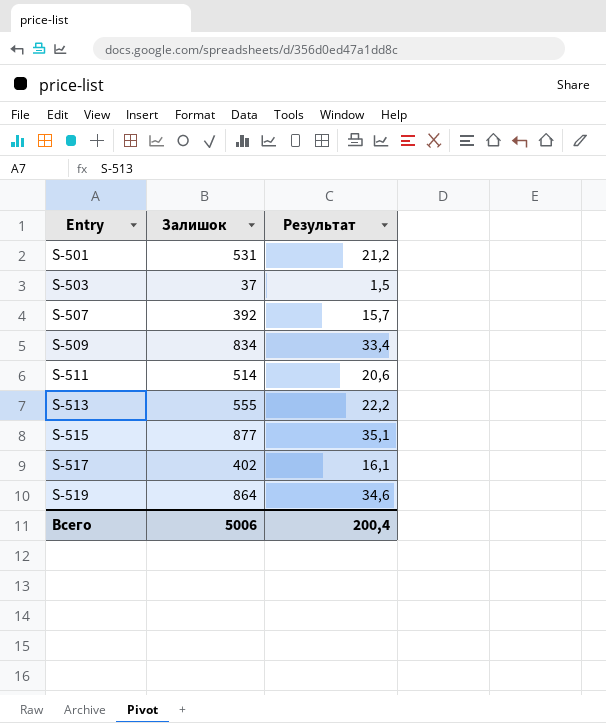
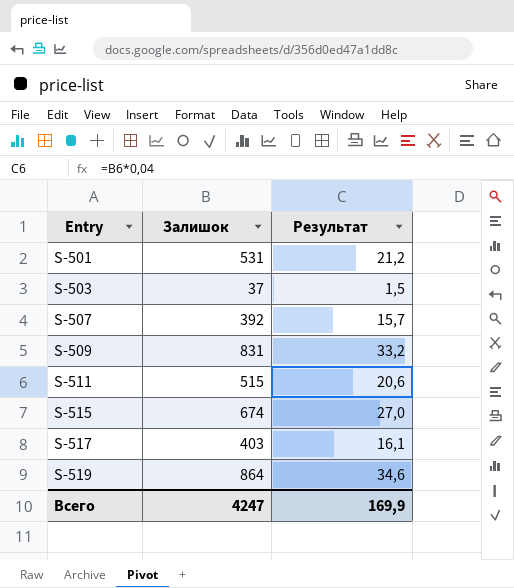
row S-513: 555 | 22,2 -> none
S-509 | Залишок: 834 -> 831
S-509 | Результат: 33,4 -> 33,2
S-511 | Залишок: 514 -> 515
S-515 | Залишок: 877 -> 674
S-515 | Результат: 35,1 -> 27,0
S-517 | Залишок: 402 -> 403
Всего | Залишок: 5006 -> 4247
Всего | Результат: 200,4 -> 169,9

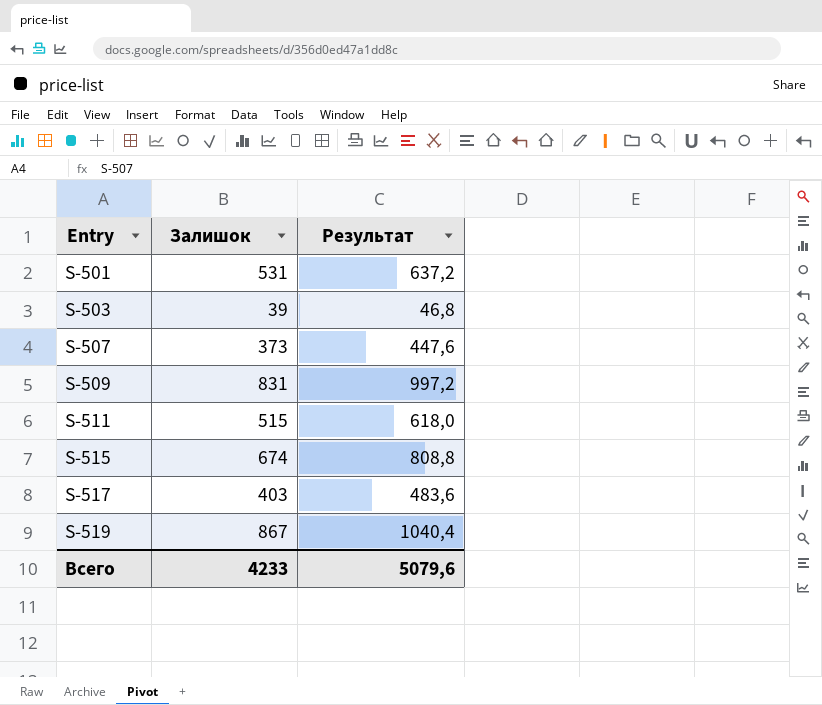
column Результат | formula: [Залишок] * 0,04 -> [Залишок] * 1,2
S-503 | Залишок: 37 -> 39
S-507 | Залишок: 392 -> 373
S-519 | Залишок: 864 -> 867
Всего | Залишок: 4247 -> 4233
Всего | Результат: 169,9 -> 5079,6

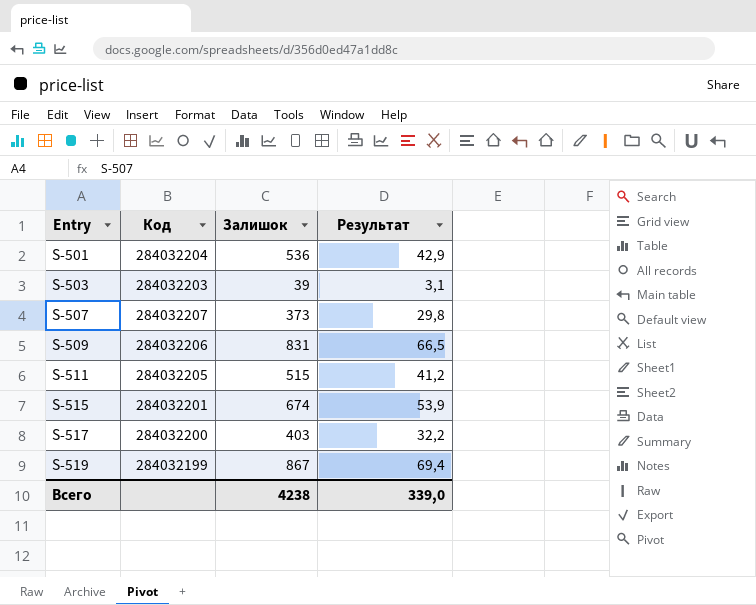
column Код | position: none -> 2
column Результат | formula: [Залишок] * 1,2 -> [Залишок] * 0,08
S-501 | Залишок: 531 -> 536
Всего | Залишок: 4233 -> 4238
Всего | Результат: 5079,6 -> 339,0

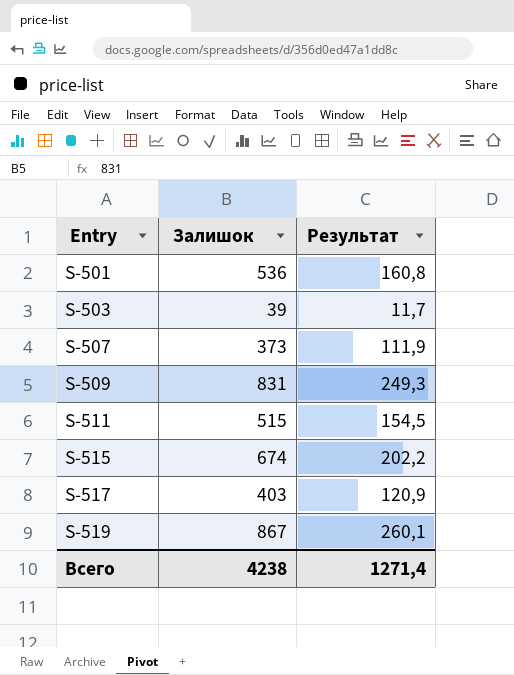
column Код | position: 2 -> none
column Результат | formula: [Залишок] * 0,08 -> [Залишок] * 0,3
Всего | Результат: 339,0 -> 1271,4

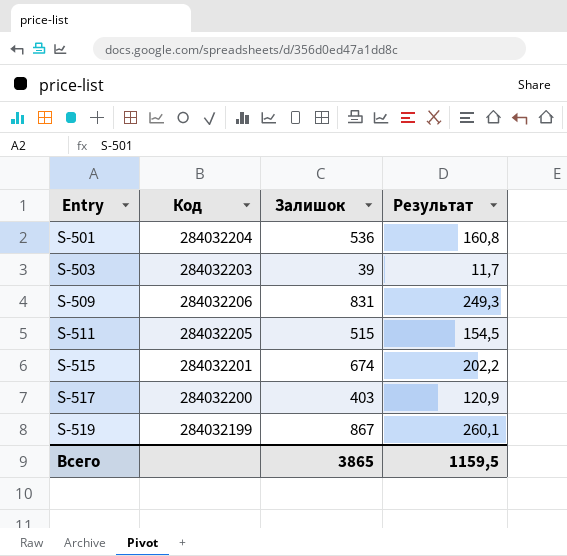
column Код | position: none -> 2
row S-507: 373 | 111,9 -> none
Всего | Залишок: 4238 -> 3865
Всего | Результат: 1271,4 -> 1159,5

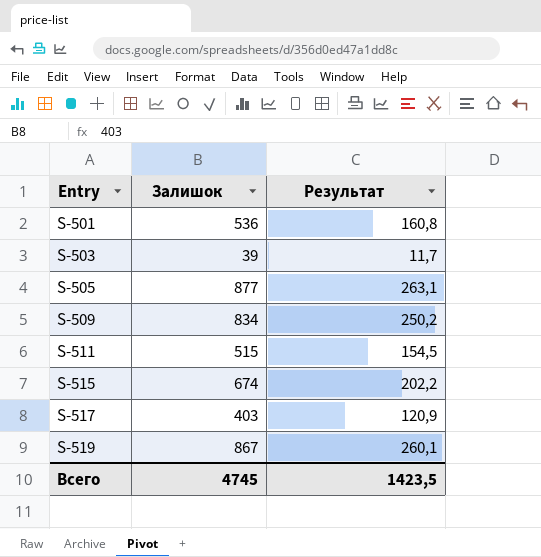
column Код | position: 2 -> none
row S-505: none -> 877 | 263,1
S-509 | Залишок: 831 -> 834
S-509 | Результат: 249,3 -> 250,2
Всего | Залишок: 3865 -> 4745
Всего | Результат: 1159,5 -> 1423,5

